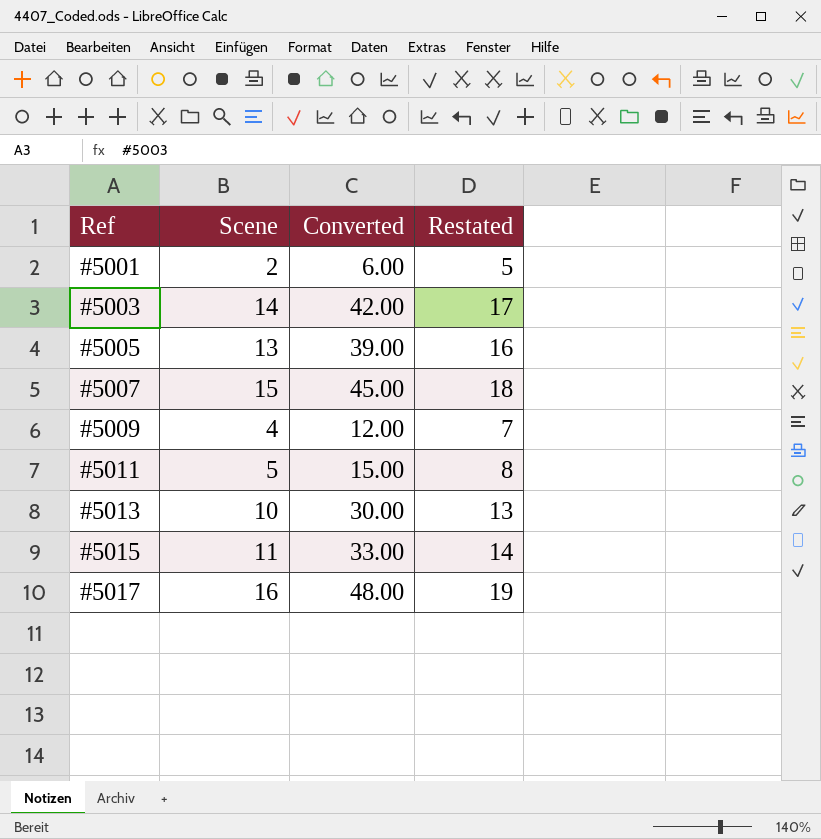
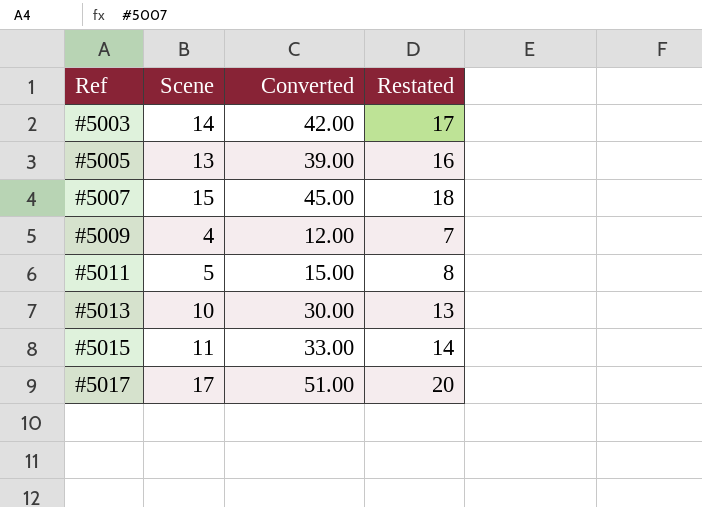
row #5001: 2 | 6.00 | 5 -> none
#5017 | Scene: 16 -> 17
#5017 | Converted: 48.00 -> 51.00
#5017 | Restated: 19 -> 20

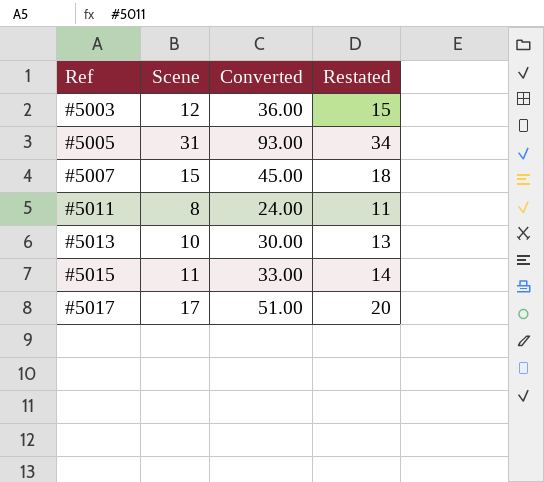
row #5009: 4 | 12.00 | 7 -> none
#5003 | Scene: 14 -> 12
#5003 | Converted: 42.00 -> 36.00
#5003 | Restated: 17 -> 15
#5005 | Scene: 13 -> 31
#5005 | Converted: 39.00 -> 93.00
#5005 | Restated: 16 -> 34
#5011 | Scene: 5 -> 8
#5011 | Converted: 15.00 -> 24.00
#5011 | Restated: 8 -> 11

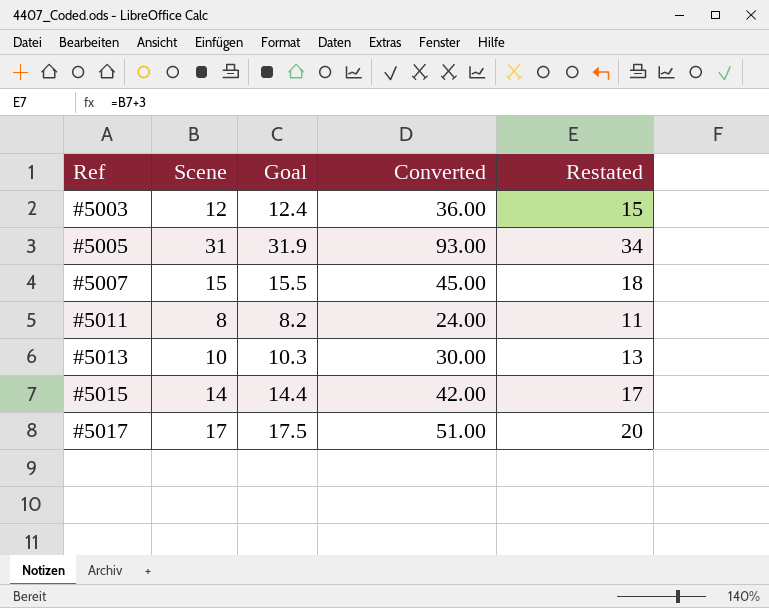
column Goal | formula: none -> [Scene] * 1.03
#5015 | Scene: 11 -> 14
#5015 | Converted: 33.00 -> 42.00
#5015 | Restated: 14 -> 17

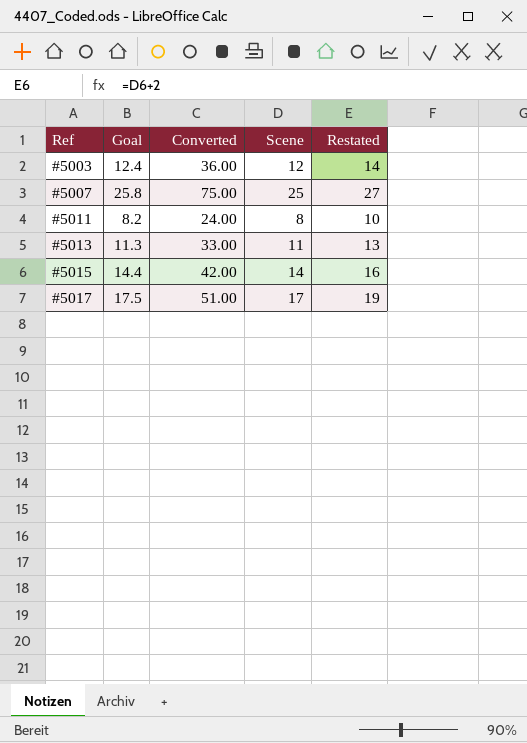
column Scene | position: 2 -> 4
column Restated | formula: [Scene] + 3 -> [Scene] + 2
row #5005: 31 | 31.9 | 93.00 | 34 -> none
#5007 | Goal: 15.5 -> 25.8
#5007 | Converted: 45.00 -> 75.00
#5007 | Scene: 15 -> 25
#5013 | Goal: 10.3 -> 11.3
#5013 | Converted: 30.00 -> 33.00
#5013 | Scene: 10 -> 11

